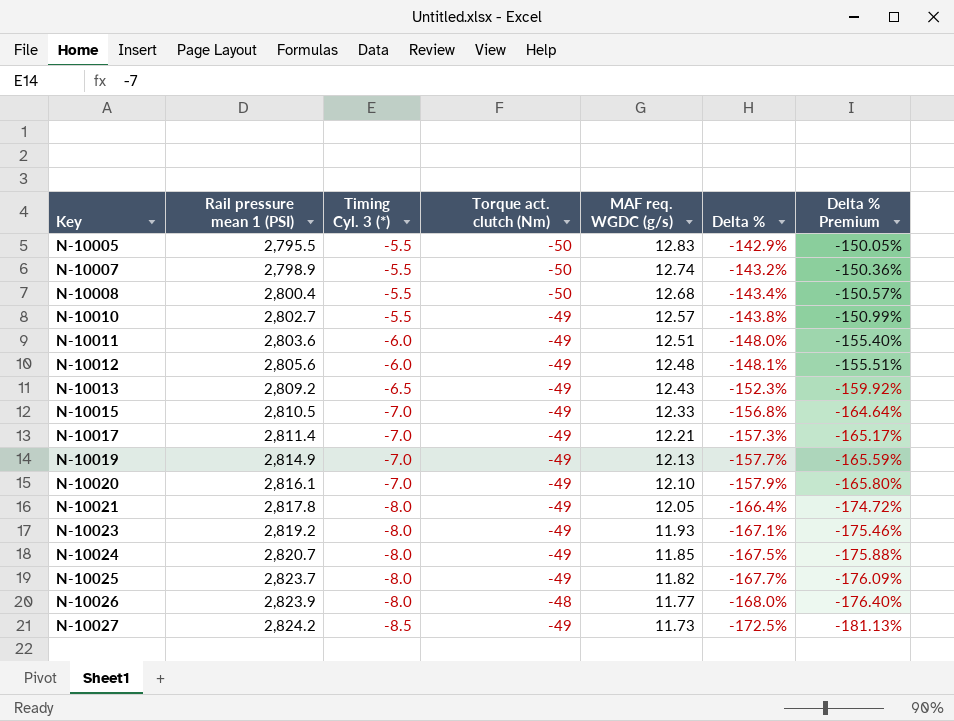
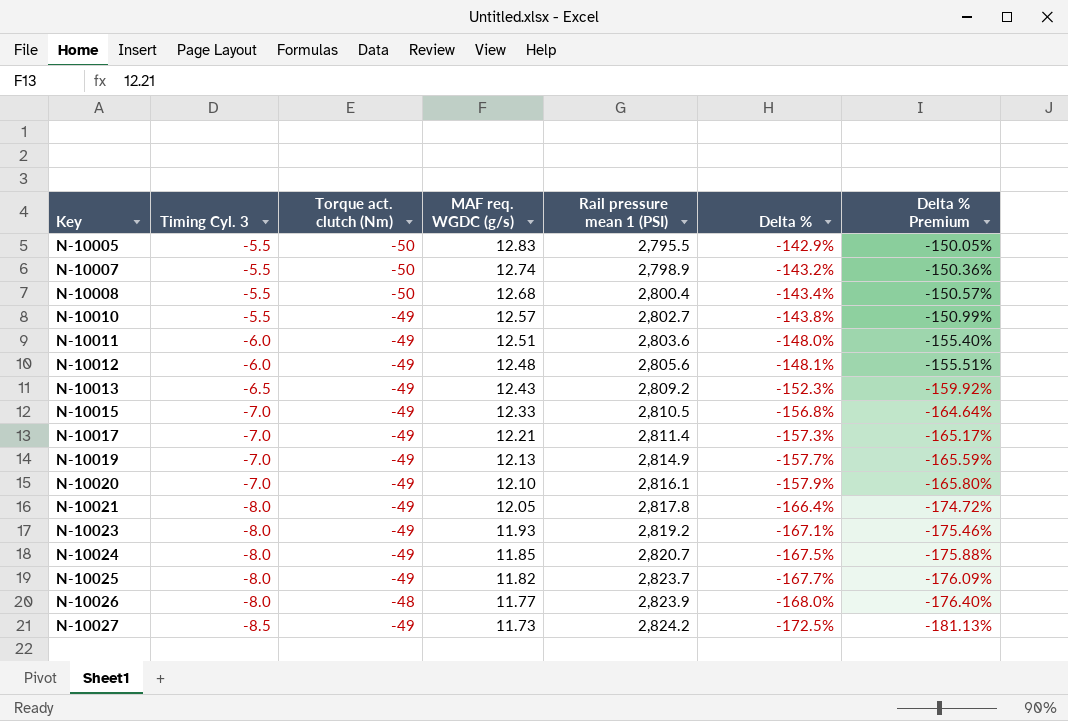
column name: Timing Cyl. 3 (*) -> Timing Cyl. 3
column Rail pressure mean 1 (PSI) | position: 2 -> 5

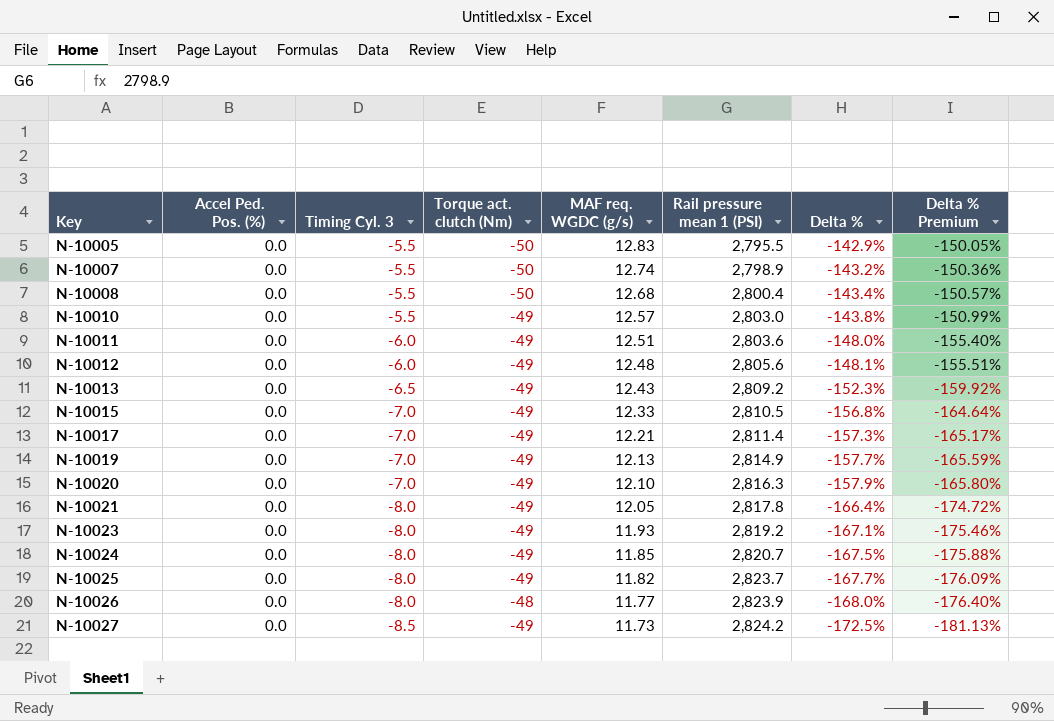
column Accel Ped. Pos. (%) | position: none -> 2
N-10010 | Rail pressure mean 1 (PSI): 2,802.7 -> 2,803.0
N-10020 | Rail pressure mean 1 (PSI): 2,816.1 -> 2,816.3

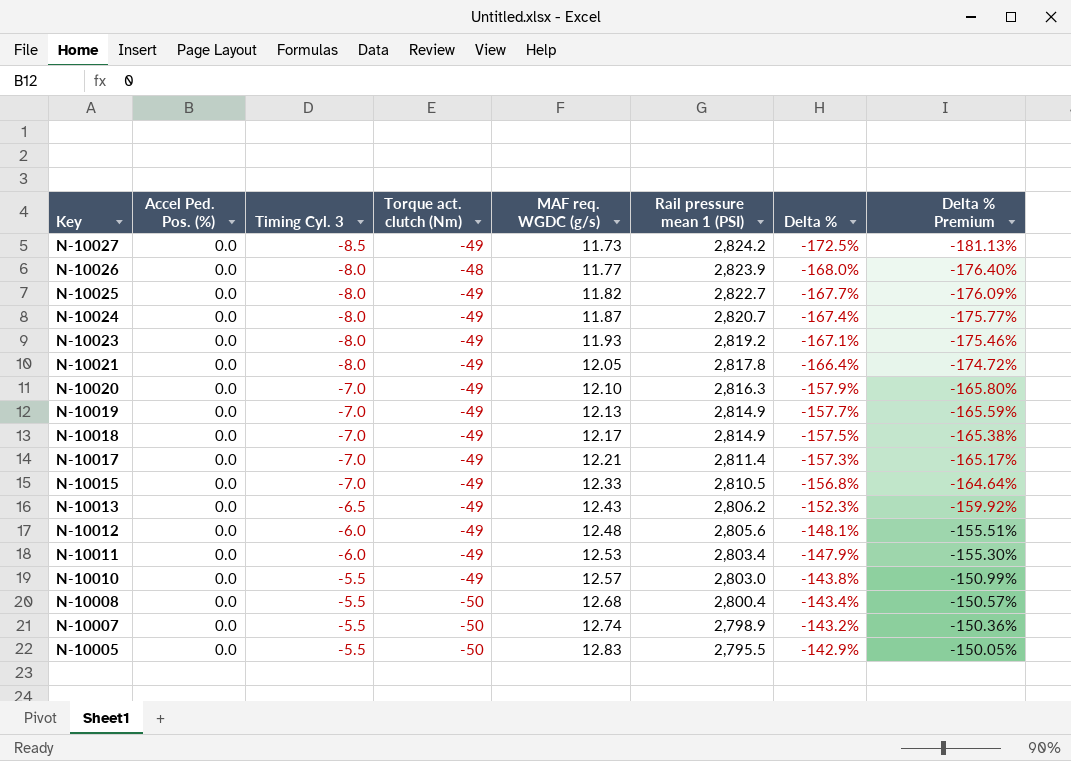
row order: Key ascending -> Key descending
N-10025 | Rail pressure mean 1 (PSI): 2,823.7 -> 2,822.7
N-10024 | MAF req. WGDC (g/s): 11.85 -> 11.87
N-10024 | Delta %: -167.5% -> -167.4%
N-10024 | Delta % Premium: -175.88% -> -175.77%
row N-10018: none -> 0.0 | -7.0 | -49 | 12.17 | 2,814.9 | -157.5% | -165.38%
N-10013 | Rail pressure mean 1 (PSI): 2,809.2 -> 2,806.2
N-10011 | MAF req. WGDC (g/s): 12.51 -> 12.53
N-10011 | Rail pressure mean 1 (PSI): 2,803.6 -> 2,803.4
N-10011 | Delta %: -148.0% -> -147.9%
N-10011 | Delta % Premium: -155.40% -> -155.30%

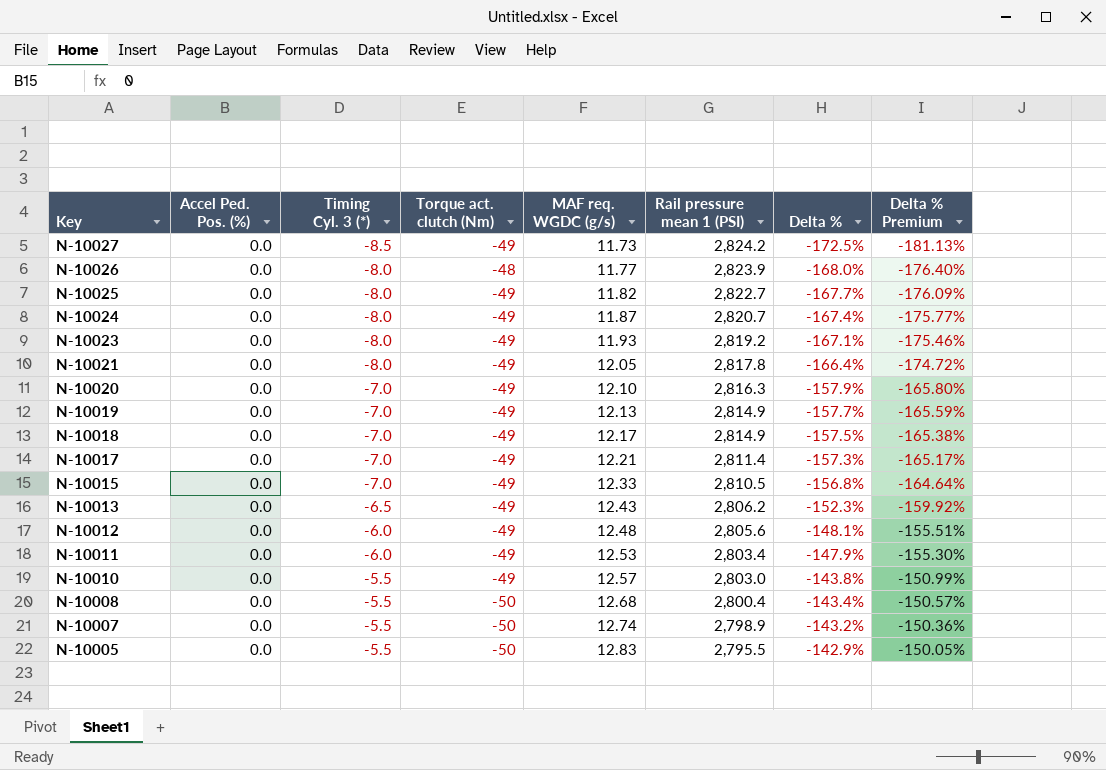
column name: Timing Cyl. 3 -> Timing Cyl. 3 (*)

